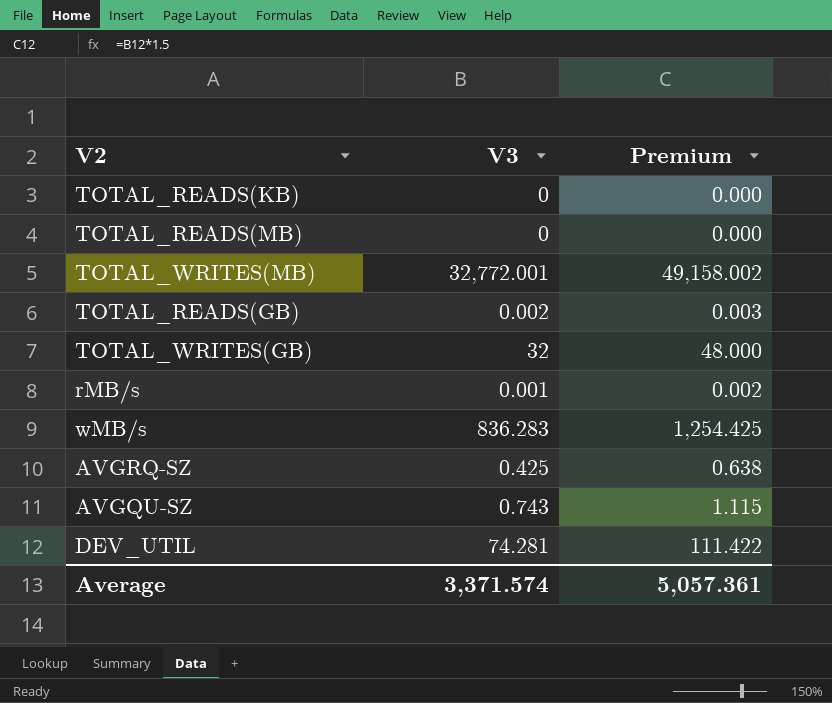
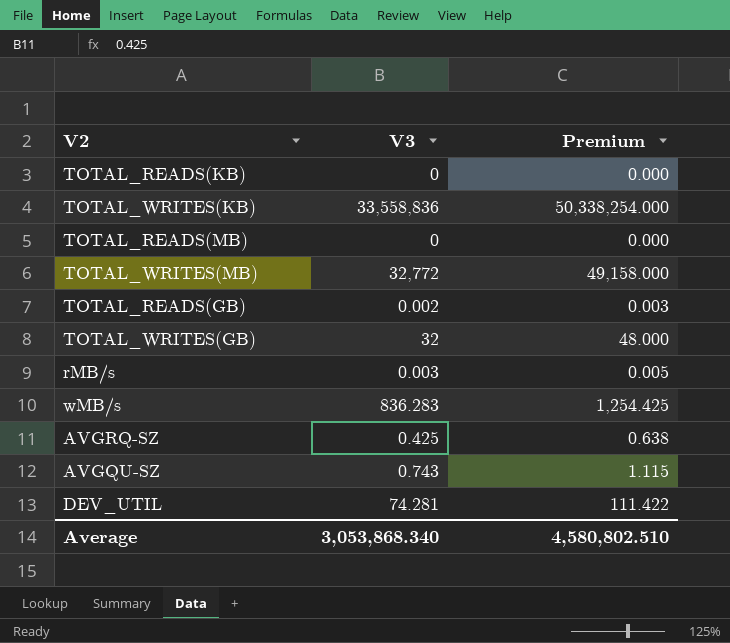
row TOTAL_WRITES(KB): none -> 33,558,836 | 50,338,254.000
TOTAL_WRITES(MB) | V3: 32,772.001 -> 32,772
TOTAL_WRITES(MB) | Premium: 49,158.002 -> 49,158.000
rMB/s | V3: 0.001 -> 0.003
rMB/s | Premium: 0.002 -> 0.005
Average | V3: 3,371.574 -> 3,053,868.340
Average | Premium: 5,057.361 -> 4,580,802.510

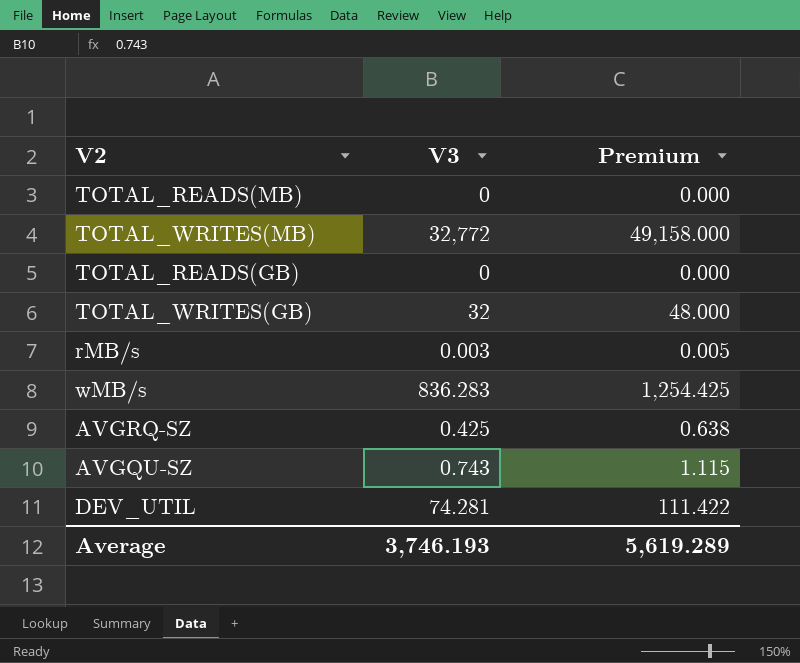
row TOTAL_READS(KB): 0 | 0.000 -> none
row TOTAL_WRITES(KB): 33,558,836 | 50,338,254.000 -> none
TOTAL_READS(GB) | V3: 0.002 -> 0
TOTAL_READS(GB) | Premium: 0.003 -> 0.000
Average | V3: 3,053,868.340 -> 3,746.193
Average | Premium: 4,580,802.510 -> 5,619.289

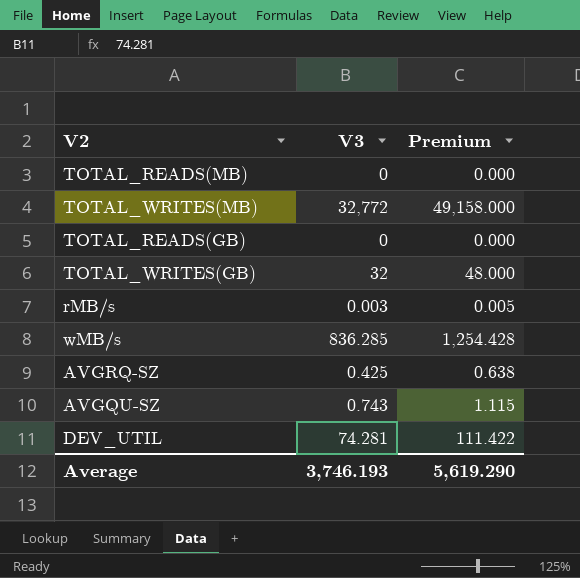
wMB/s | V3: 836.283 -> 836.285
wMB/s | Premium: 1,254.425 -> 1,254.428
Average | Premium: 5,619.289 -> 5,619.290

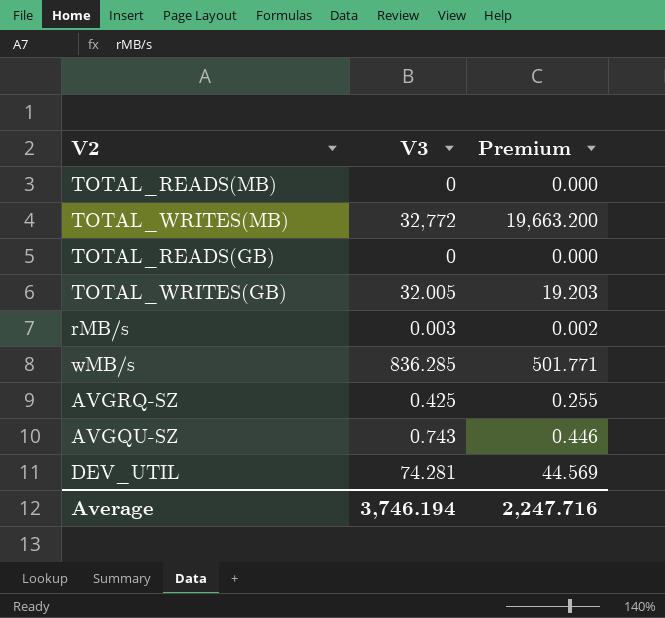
column Premium | formula: [V3] * 1.5 -> [V3] * 0.6
TOTAL_WRITES(GB) | V3: 32 -> 32.005
Average | V3: 3,746.193 -> 3,746.194
Average | Premium: 5,619.290 -> 2,247.716

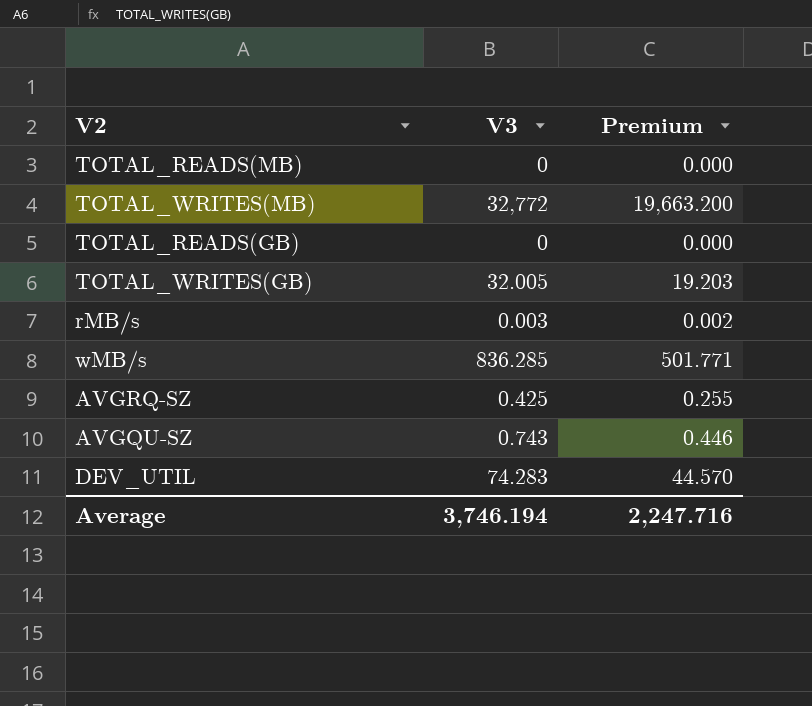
DEV_UTIL | V3: 74.281 -> 74.283
DEV_UTIL | Premium: 44.569 -> 44.570

